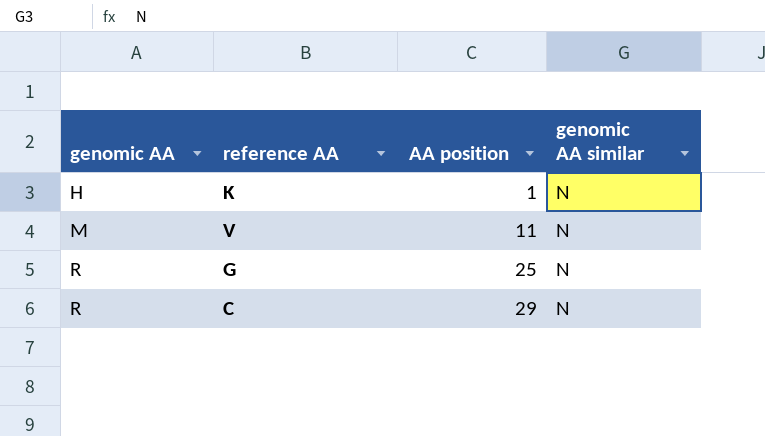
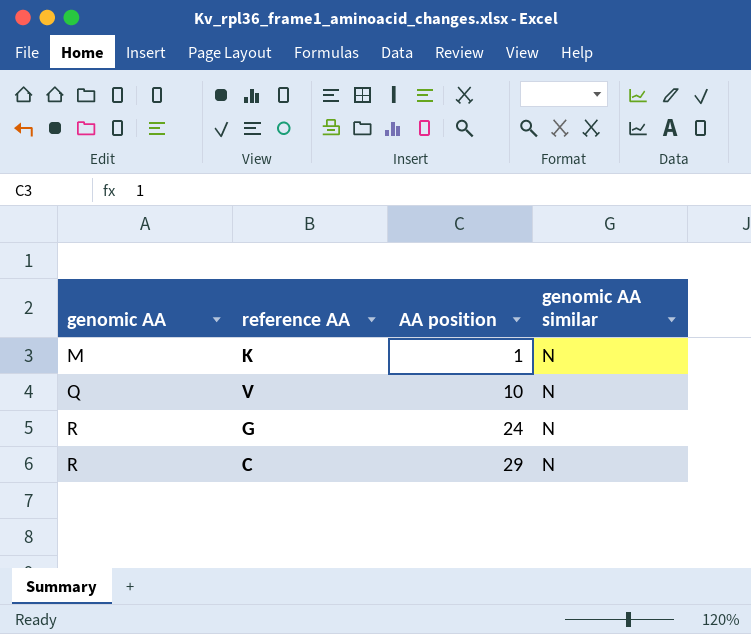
K | genomic AA: H -> M
V | genomic AA: M -> Q
V | AA position: 11 -> 10
G | AA position: 25 -> 24

